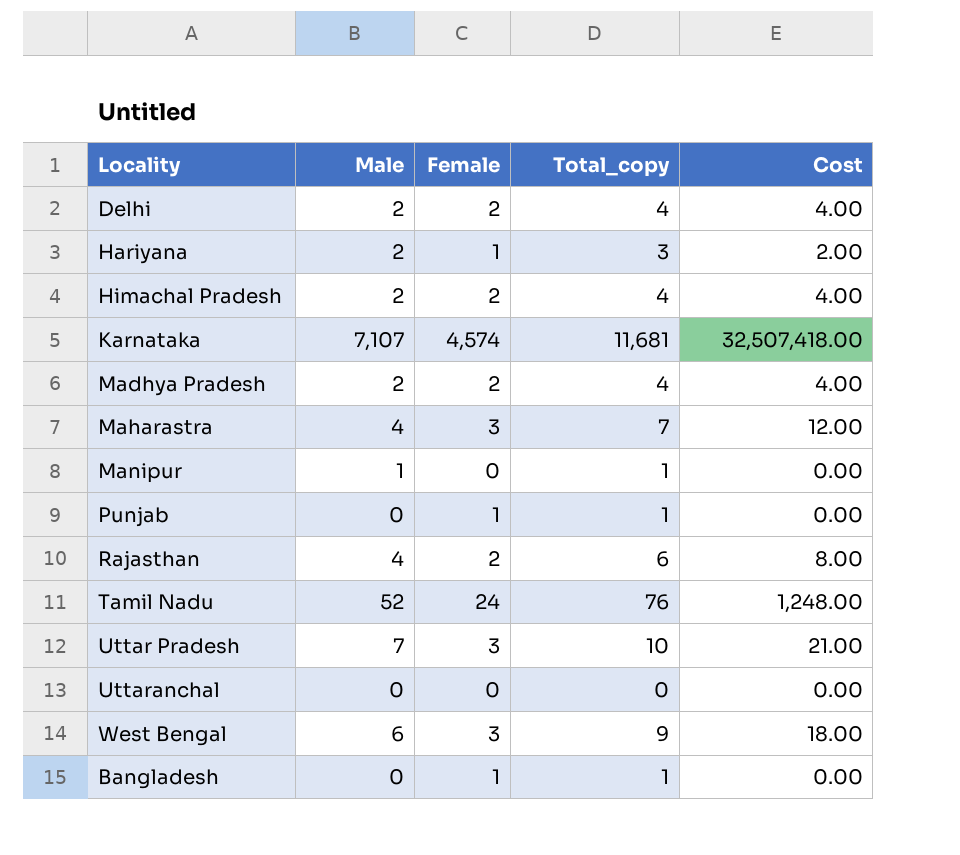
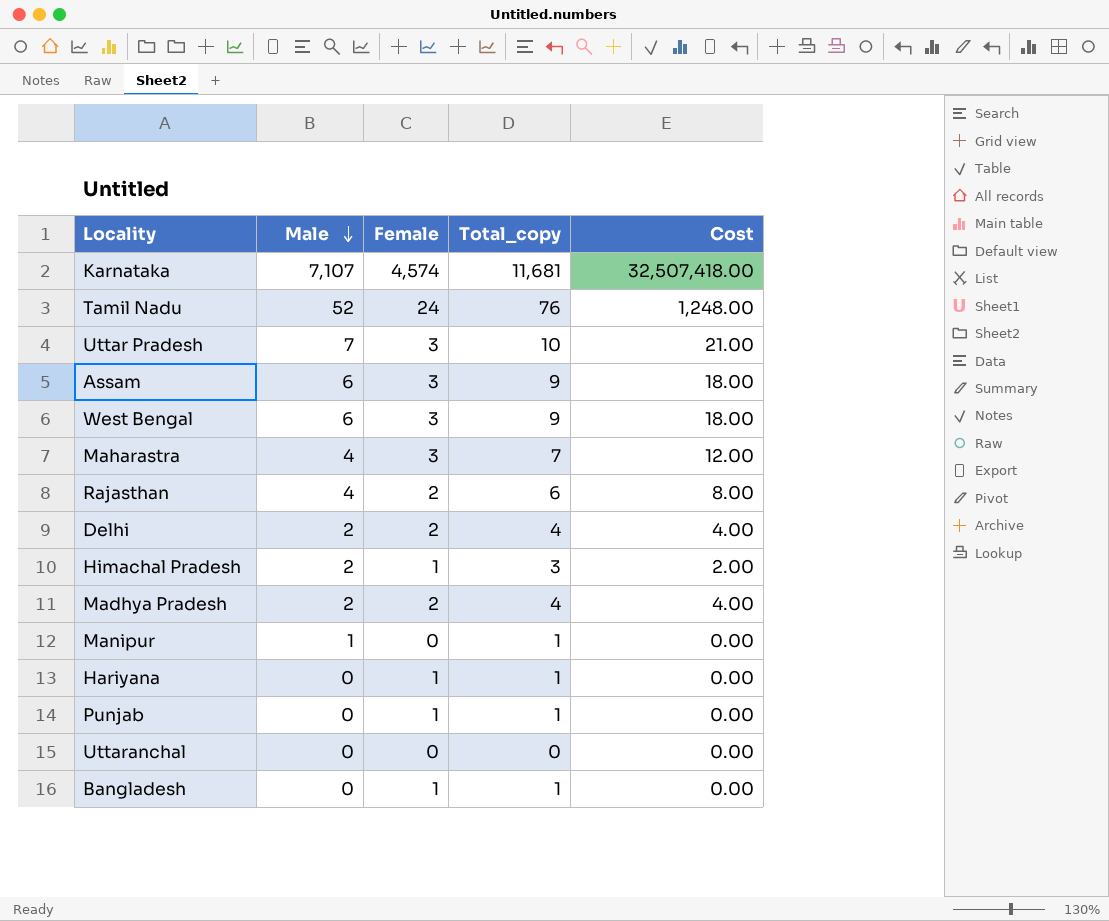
row order: none -> Male descending
row Assam: none -> 6 | 3 | 9 | 18.00
Himachal Pradesh | Female: 2 -> 1
Himachal Pradesh | Total_copy: 4 -> 3
Himachal Pradesh | Cost: 4.00 -> 2.00
Hariyana | Male: 2 -> 0
Hariyana | Total_copy: 3 -> 1
Hariyana | Cost: 2.00 -> 0.00

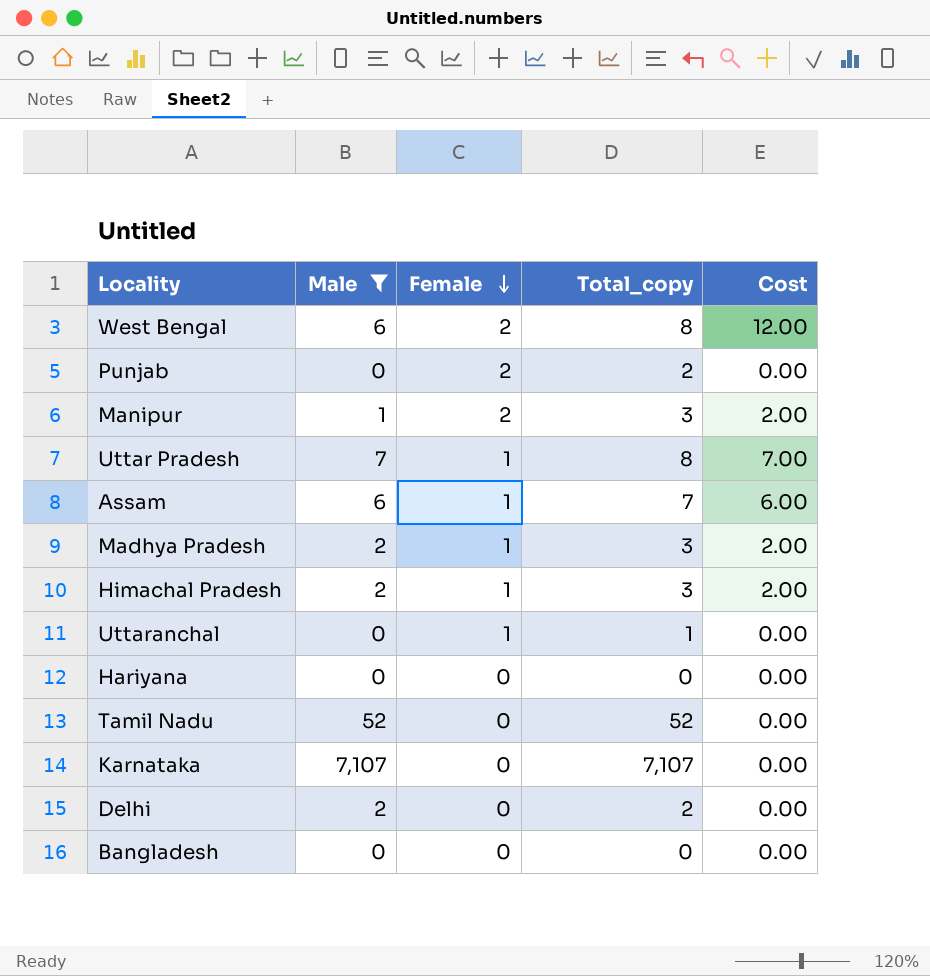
filter: none -> Male != 4
row order: Male descending -> Female descending
West Bengal | Female: 3 -> 2
West Bengal | Total_copy: 9 -> 8
West Bengal | Cost: 18.00 -> 12.00
Punjab | Female: 1 -> 2
Punjab | Total_copy: 1 -> 2
Manipur | Female: 0 -> 2
Manipur | Total_copy: 1 -> 3
Manipur | Cost: 0.00 -> 2.00
Uttar Pradesh | Female: 3 -> 1
Uttar Pradesh | Total_copy: 10 -> 8
Uttar Pradesh | Cost: 21.00 -> 7.00
Assam | Female: 3 -> 1
Assam | Total_copy: 9 -> 7
Assam | Cost: 18.00 -> 6.00
Madhya Pradesh | Female: 2 -> 1
Madhya Pradesh | Total_copy: 4 -> 3
Madhya Pradesh | Cost: 4.00 -> 2.00
Uttaranchal | Female: 0 -> 1
Uttaranchal | Total_copy: 0 -> 1
Hariyana | Female: 1 -> 0
Hariyana | Total_copy: 1 -> 0
Tamil Nadu | Female: 24 -> 0
Tamil Nadu | Total_copy: 76 -> 52
Tamil Nadu | Cost: 1,248.00 -> 0.00
Karnataka | Female: 4,574 -> 0
Karnataka | Total_copy: 11,681 -> 7,107
Karnataka | Cost: 32,507,418.00 -> 0.00
Delhi | Female: 2 -> 0
Delhi | Total_copy: 4 -> 2
Delhi | Cost: 4.00 -> 0.00
Bangladesh | Female: 1 -> 0
Bangladesh | Total_copy: 1 -> 0

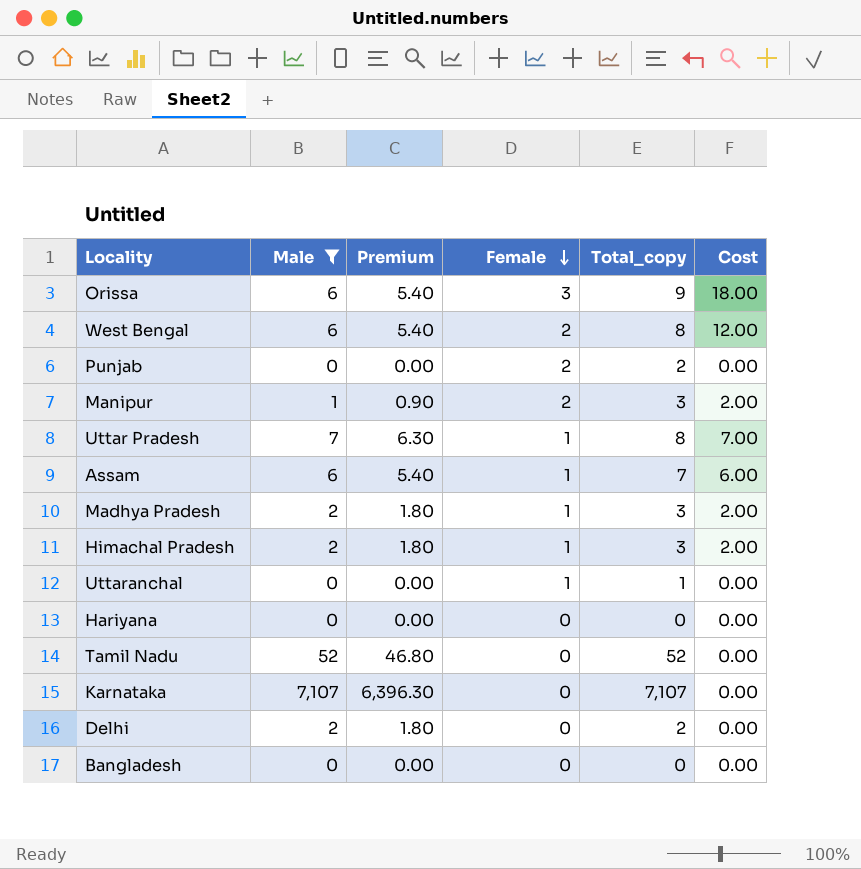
column Premium | formula: none -> [Male] * 0.9
row Orissa: none -> 6 | 5.40 | 3 | 9 | 18.00

